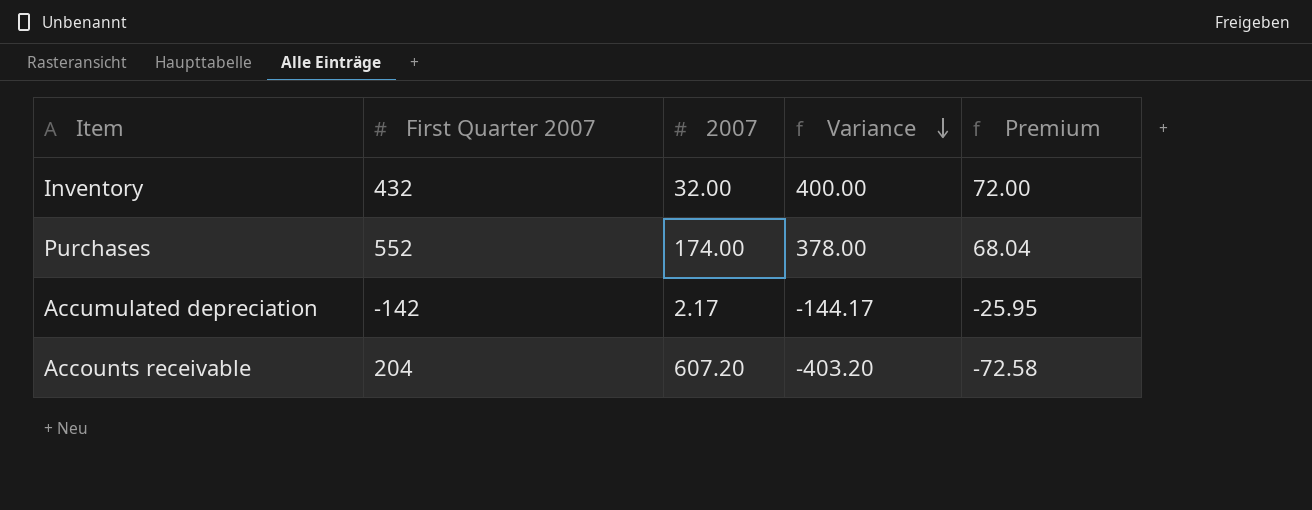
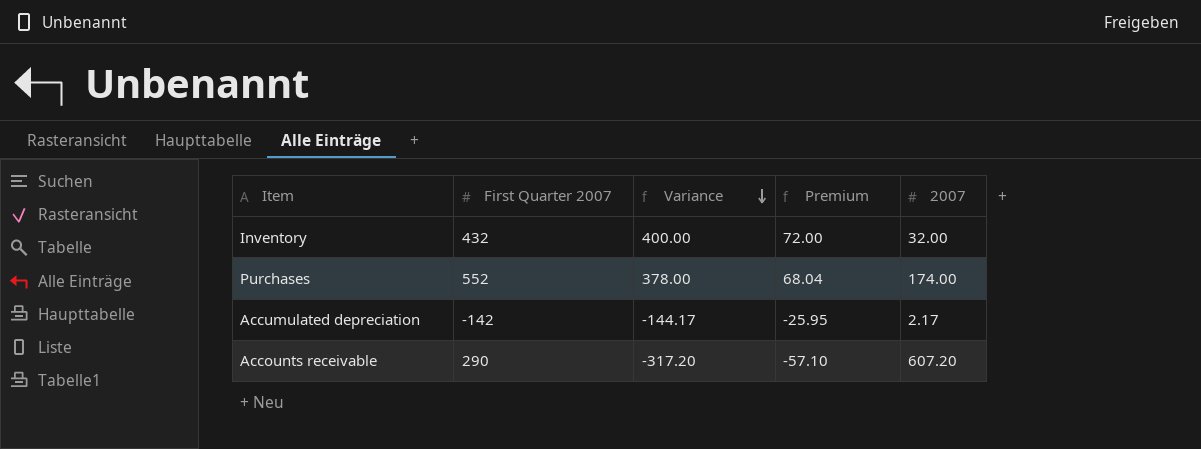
column 2007 | position: 3 -> 5
Accounts receivable | First Quarter 2007: 204 -> 290
Accounts receivable | Variance: -403.20 -> -317.20
Accounts receivable | Premium: -72.58 -> -57.10

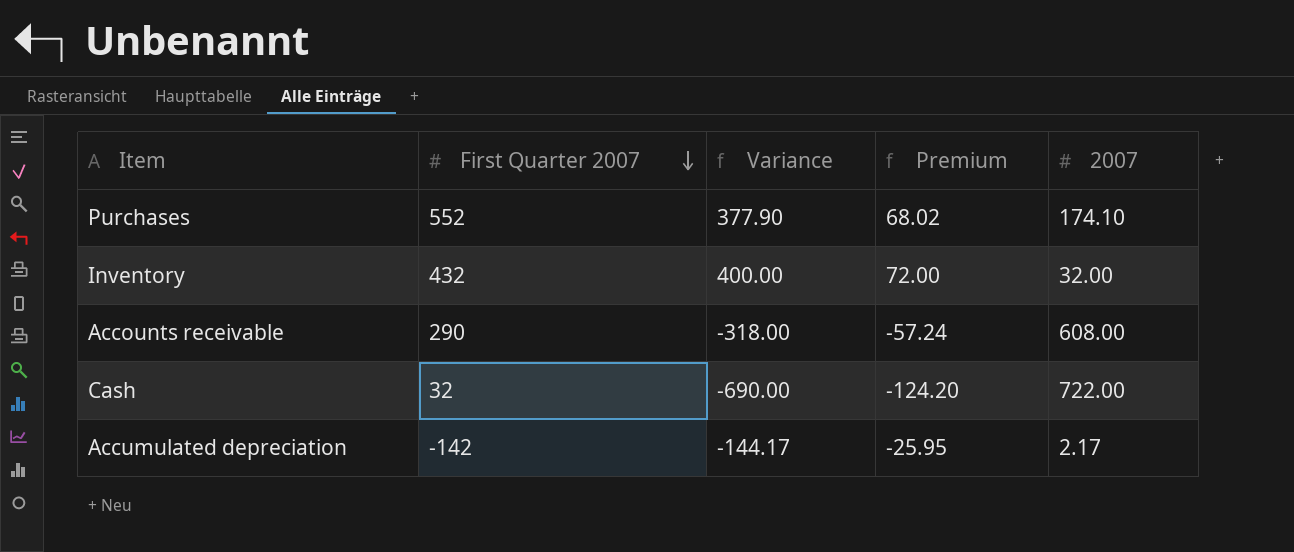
row order: Variance descending -> First Quarter 2007 descending
Purchases | Variance: 378.00 -> 377.90
Purchases | Premium: 68.04 -> 68.02
Purchases | 2007: 174.00 -> 174.10
Accounts receivable | Variance: -317.20 -> -318.00
Accounts receivable | Premium: -57.10 -> -57.24
Accounts receivable | 2007: 607.20 -> 608.00
row Cash: none -> 32 | -690.00 | -124.20 | 722.00

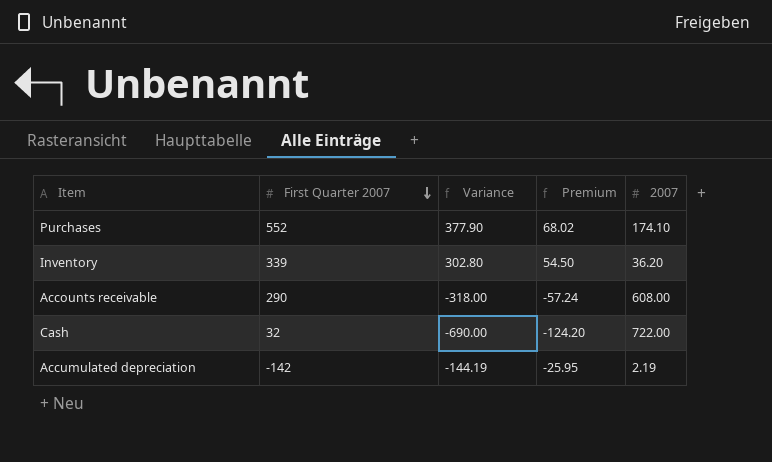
Inventory | First Quarter 2007: 432 -> 339
Inventory | Variance: 400.00 -> 302.80
Inventory | Premium: 72.00 -> 54.50
Inventory | 2007: 32.00 -> 36.20
Accumulated depreciation | Variance: -144.17 -> -144.19
Accumulated depreciation | 2007: 2.17 -> 2.19

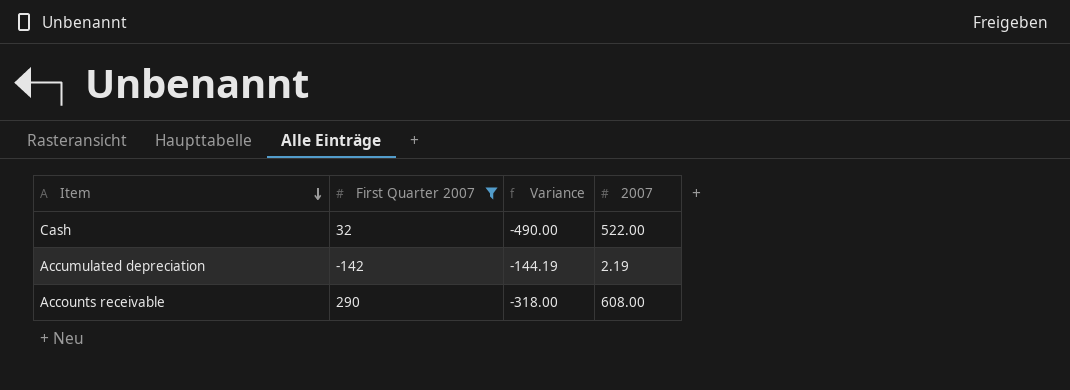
filter: none -> First Quarter 2007 <= 290
row order: First Quarter 2007 descending -> Item descending
column Premium | formula: [Variance] * 0.18 -> none
Cash | Variance: -690.00 -> -490.00
Cash | 2007: 722.00 -> 522.00

